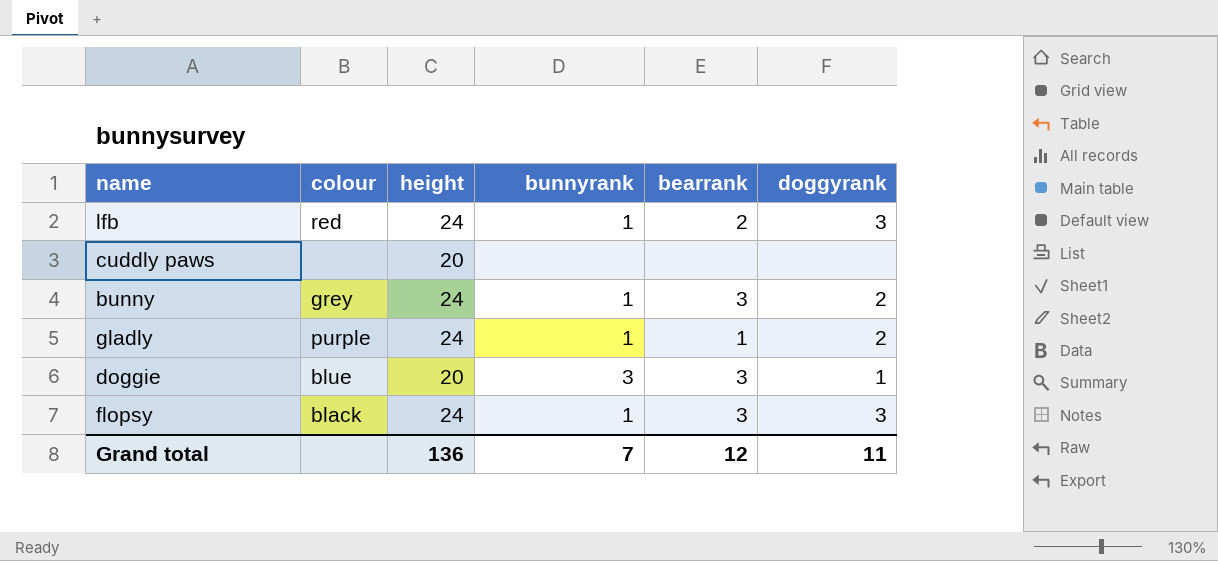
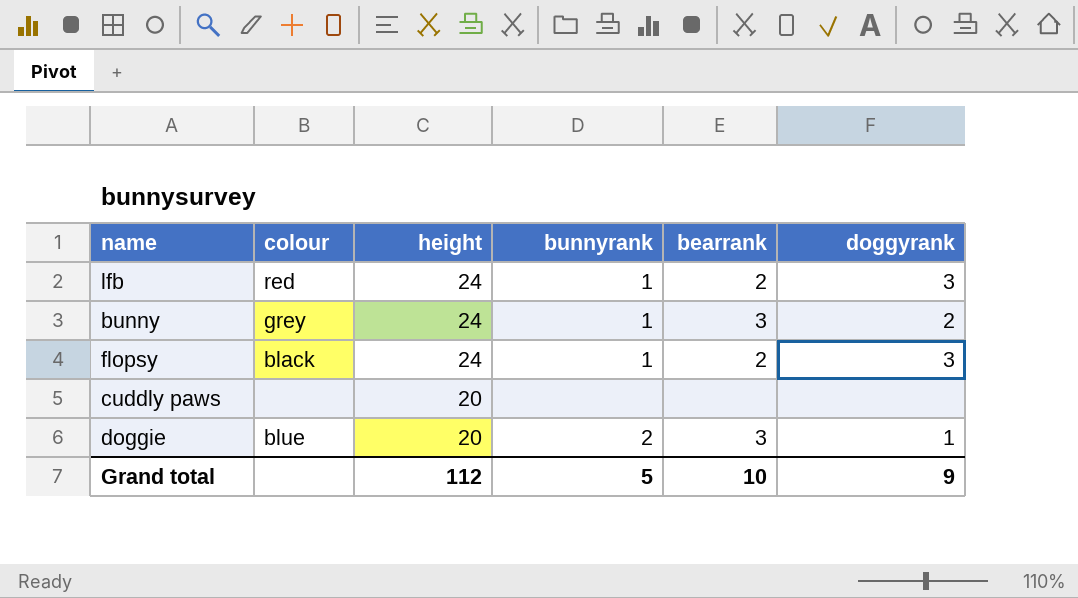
row order: none -> height descending
row gladly: purple | 24 | 1 | 1 | 2 -> none
flopsy | bearrank: 3 -> 2
doggie | bunnyrank: 3 -> 2
Grand total | height: 136 -> 112
Grand total | bunnyrank: 7 -> 5
Grand total | bearrank: 12 -> 10
Grand total | doggyrank: 11 -> 9

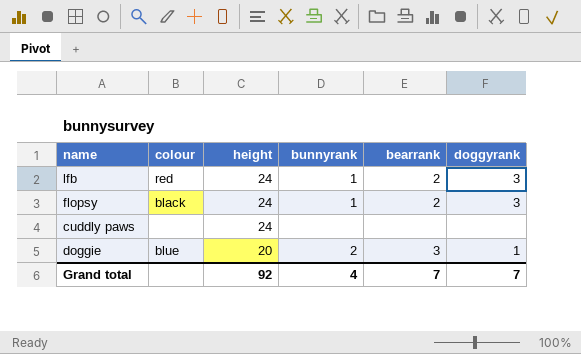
row bunny: grey | 24 | 1 | 3 | 2 -> none
cuddly paws | height: 20 -> 24
Grand total | height: 112 -> 92
Grand total | bunnyrank: 5 -> 4
Grand total | bearrank: 10 -> 7
Grand total | doggyrank: 9 -> 7

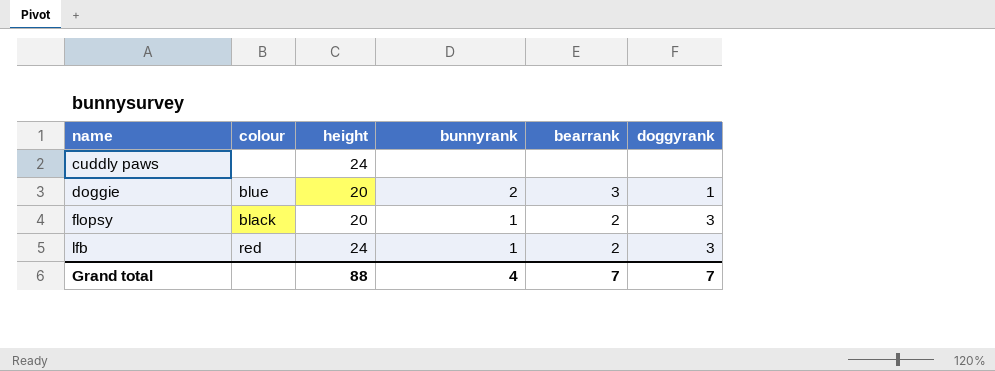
row order: height descending -> name ascending
flopsy | height: 24 -> 20
Grand total | height: 92 -> 88

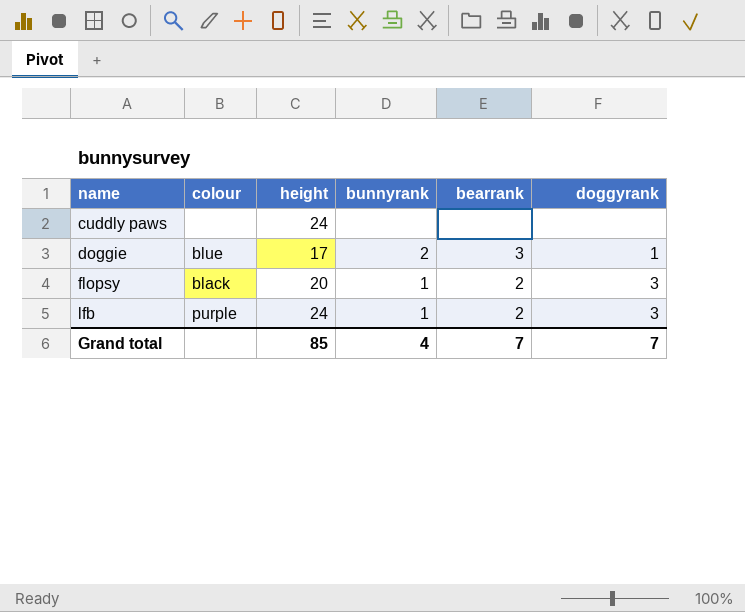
doggie | height: 20 -> 17
lfb | colour: red -> purple
Grand total | height: 88 -> 85

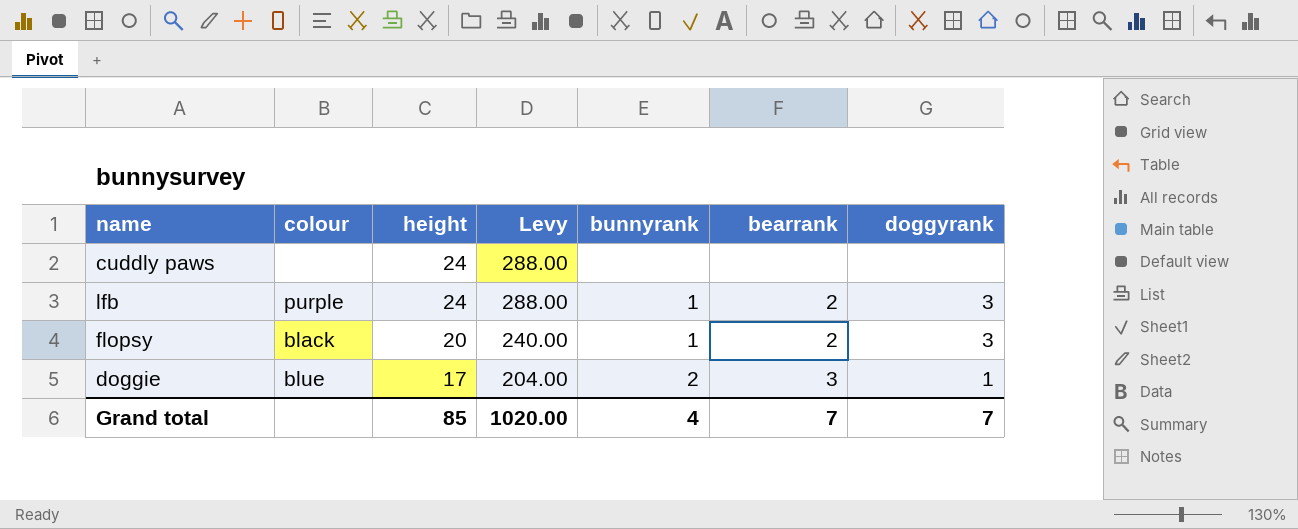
row order: name ascending -> height descending
column Levy | formula: none -> [height] * 12

